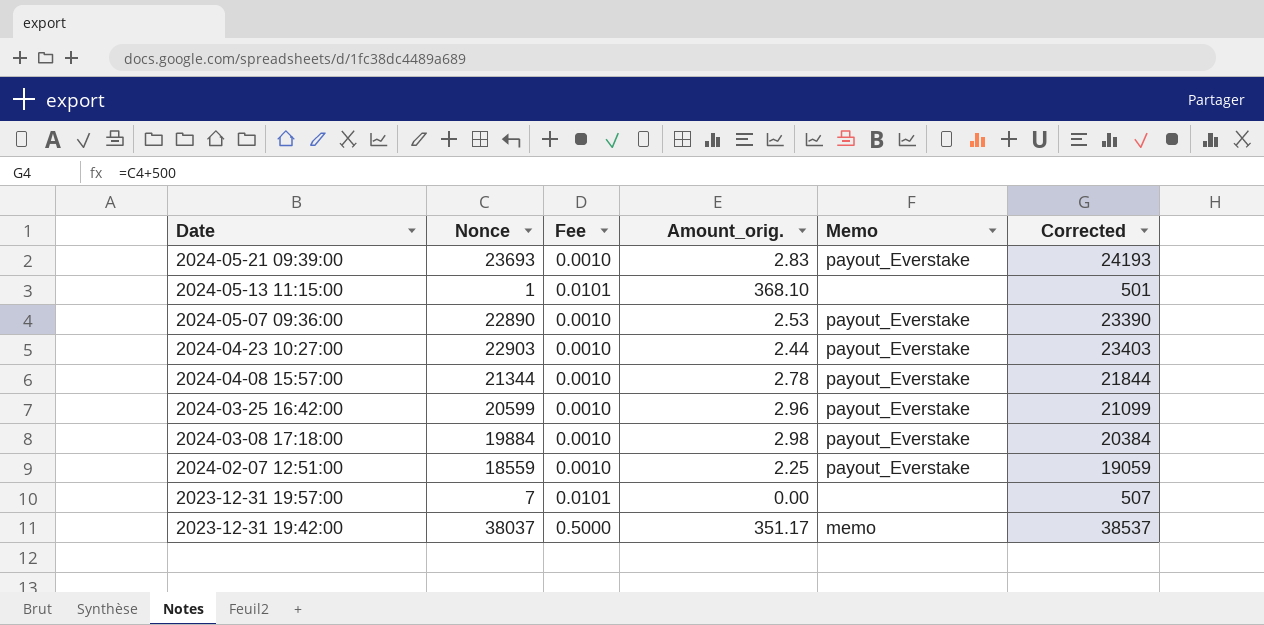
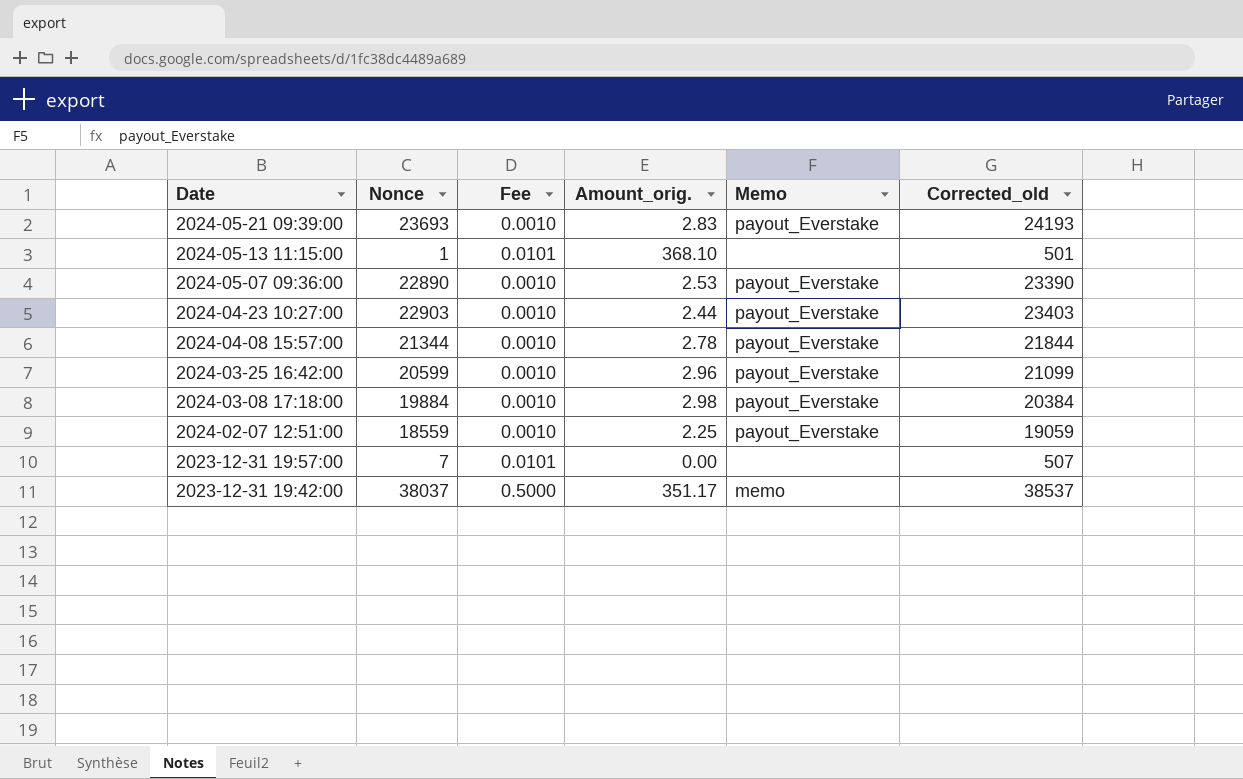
column name: Corrected -> Corrected_old

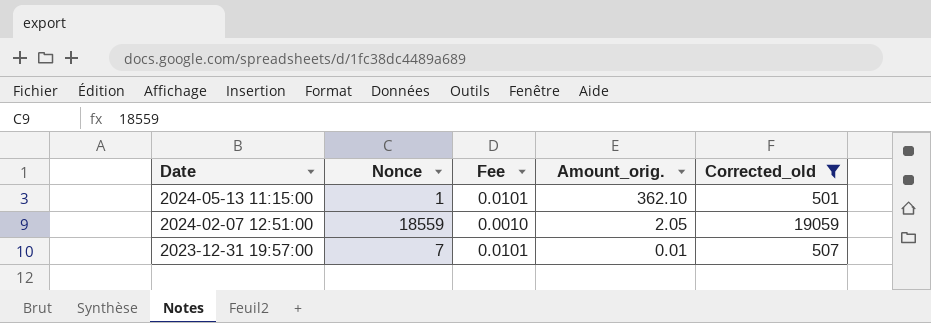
filter: none -> Corrected_old <= 19059
column Memo | position: 5 -> none
2024-05-13 11:15:00 | Amount_orig.: 368.10 -> 362.10
2024-02-07 12:51:00 | Amount_orig.: 2.25 -> 2.05
2023-12-31 19:57:00 | Amount_orig.: 0.00 -> 0.01

